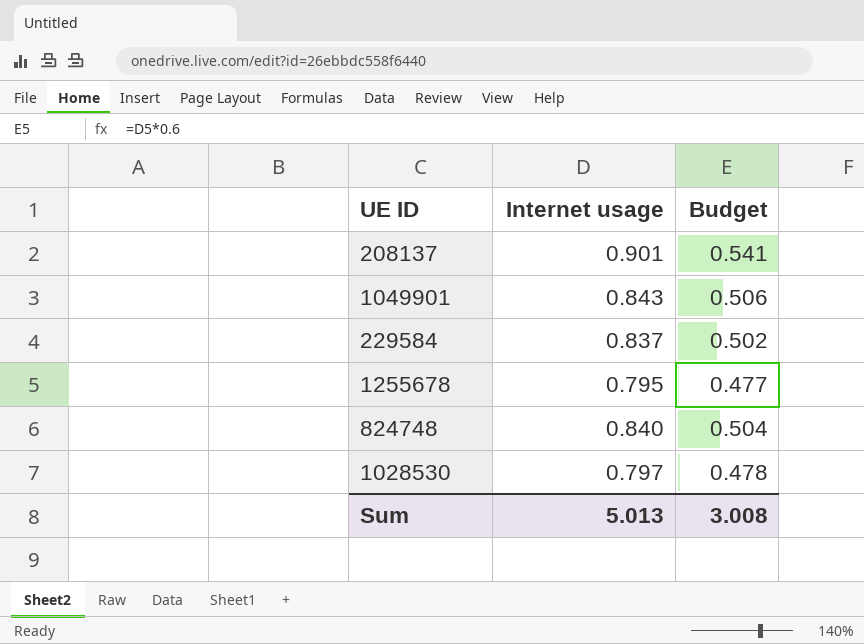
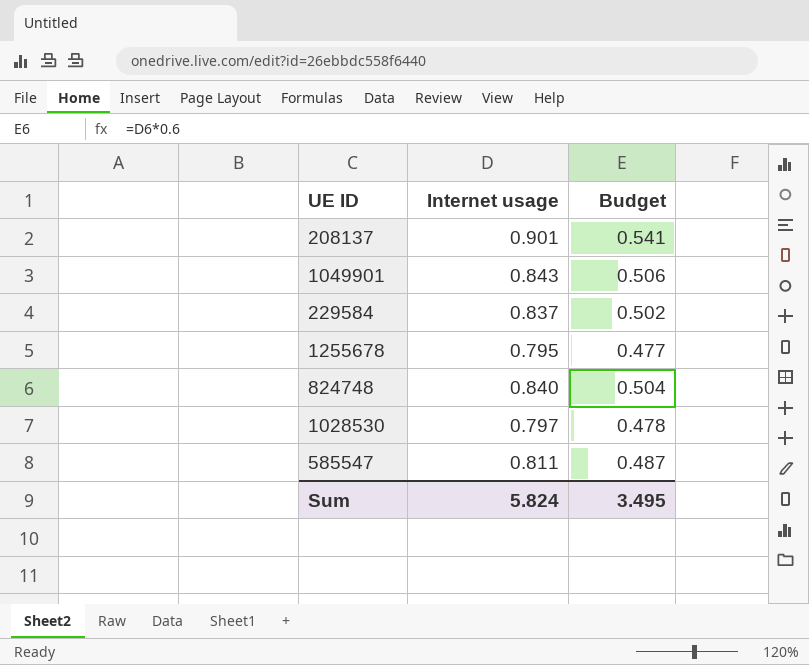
row 585547: none -> 0.811 | 0.487
Sum | Internet usage: 5.013 -> 5.824
Sum | Budget: 3.008 -> 3.495

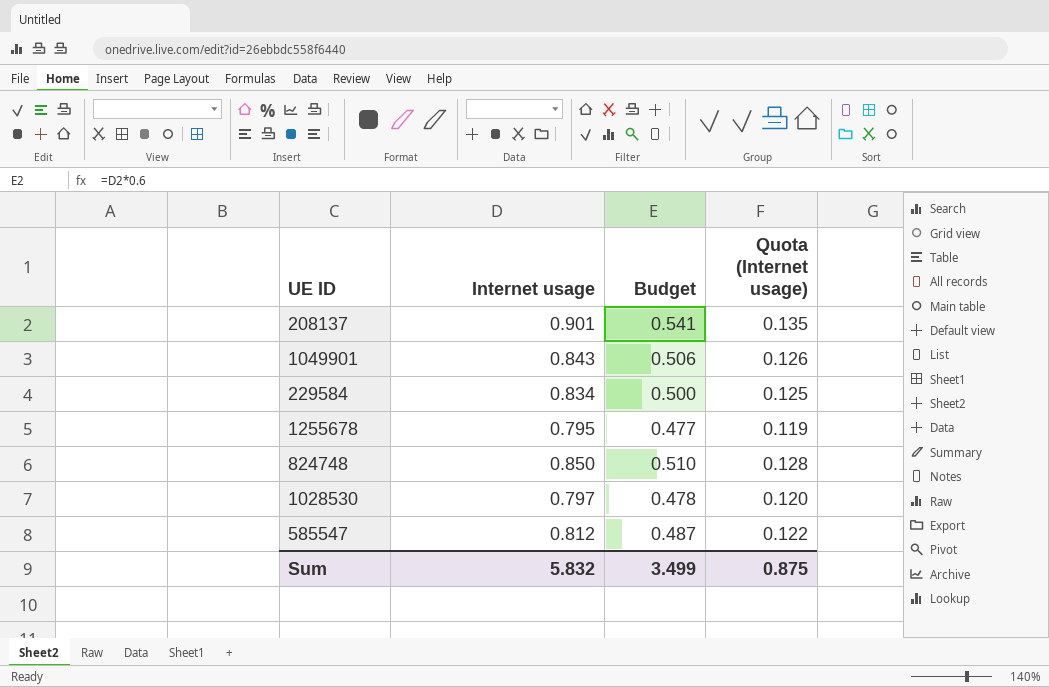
column Quota (Internet usage) | formula: none -> [Internet usage] * 0.15
229584 | Internet usage: 0.837 -> 0.834
229584 | Budget: 0.502 -> 0.500
824748 | Internet usage: 0.840 -> 0.850
824748 | Budget: 0.504 -> 0.510
585547 | Internet usage: 0.811 -> 0.812
Sum | Internet usage: 5.824 -> 5.832
Sum | Budget: 3.495 -> 3.499

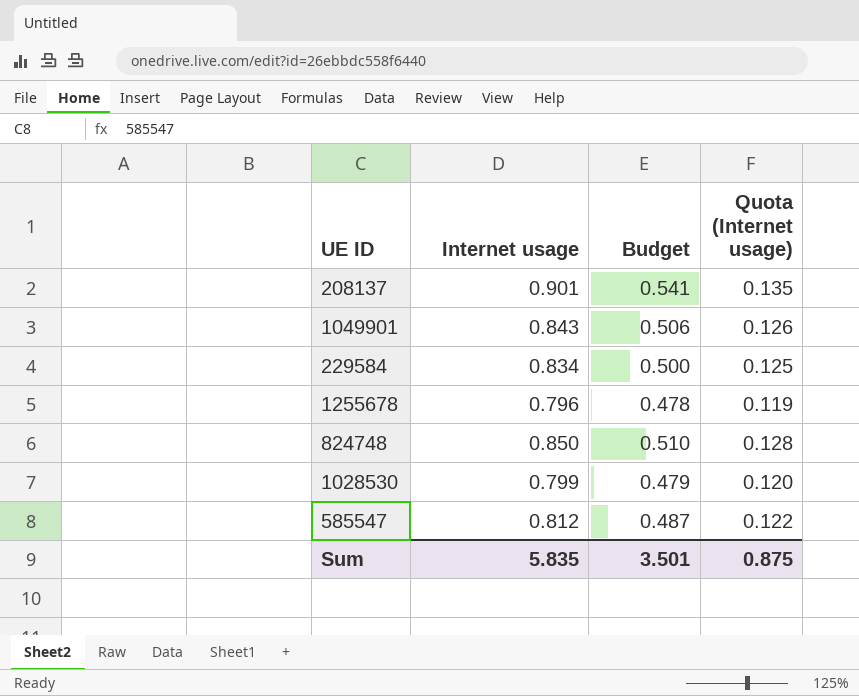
1255678 | Internet usage: 0.795 -> 0.796
1255678 | Budget: 0.477 -> 0.478
1028530 | Internet usage: 0.797 -> 0.799
1028530 | Budget: 0.478 -> 0.479
Sum | Internet usage: 5.832 -> 5.835
Sum | Budget: 3.499 -> 3.501

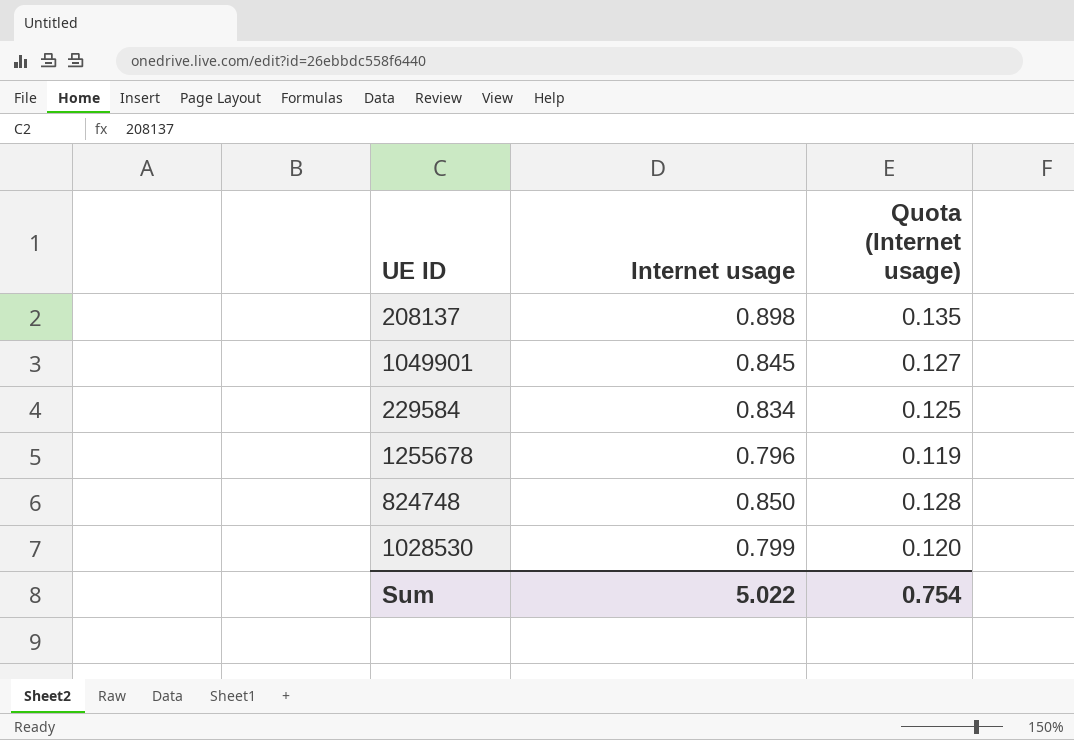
column Budget | formula: [Internet usage] * 0.6 -> none
row 585547: 0.812 | 0.487 | 0.122 -> none
208137 | Internet usage: 0.901 -> 0.898
1049901 | Internet usage: 0.843 -> 0.845
1049901 | Quota (Internet usage): 0.126 -> 0.127
Sum | Internet usage: 5.835 -> 5.022
Sum | Quota (Internet usage): 0.875 -> 0.754

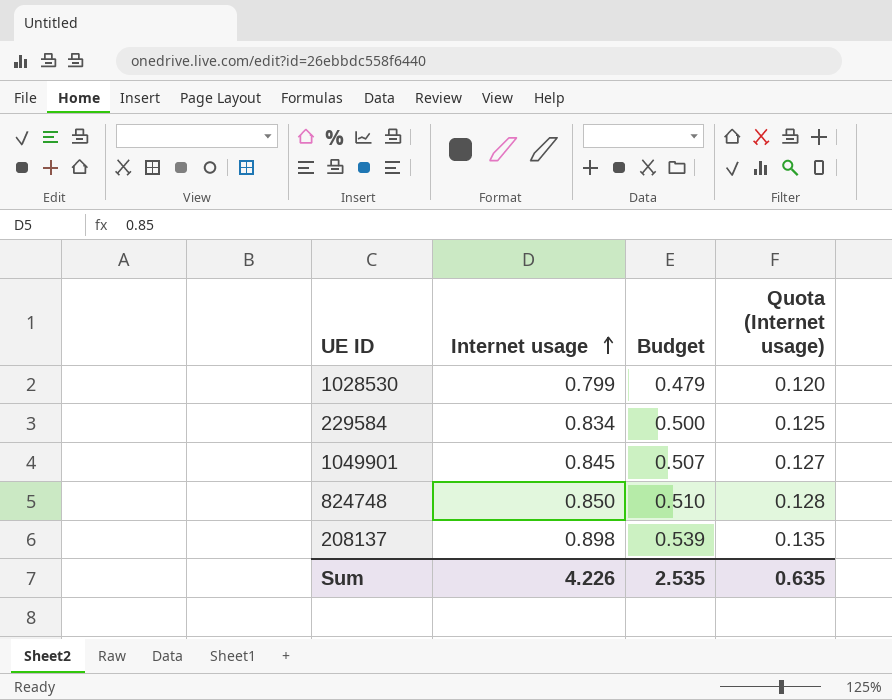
row order: none -> Internet usage ascending
column Budget | formula: none -> [Internet usage] * 0.6
row 1255678: 0.796 | 0.119 -> none
Sum | Internet usage: 5.022 -> 4.226
Sum | Quota (Internet usage): 0.754 -> 0.635

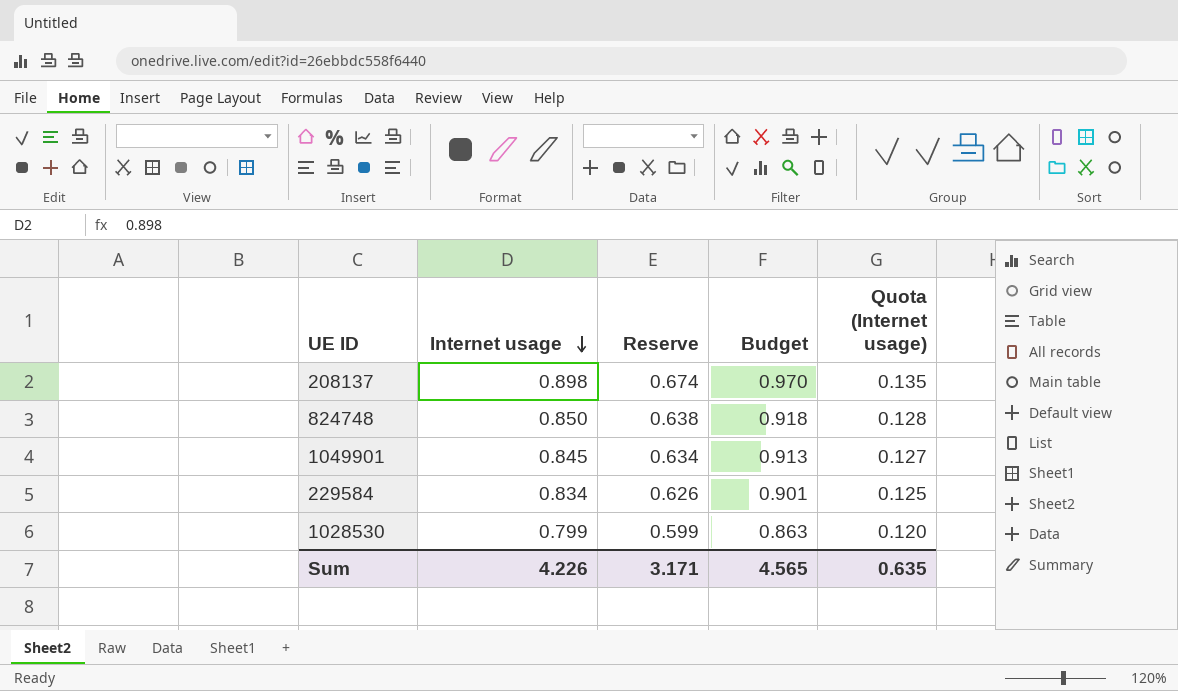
row order: Internet usage ascending -> Internet usage descending
column Reserve | formula: none -> [Internet usage] * 0.75
column Budget | formula: [Internet usage] * 0.6 -> [Internet usage] * 1.08
Sum | Budget: 2.535 -> 4.565

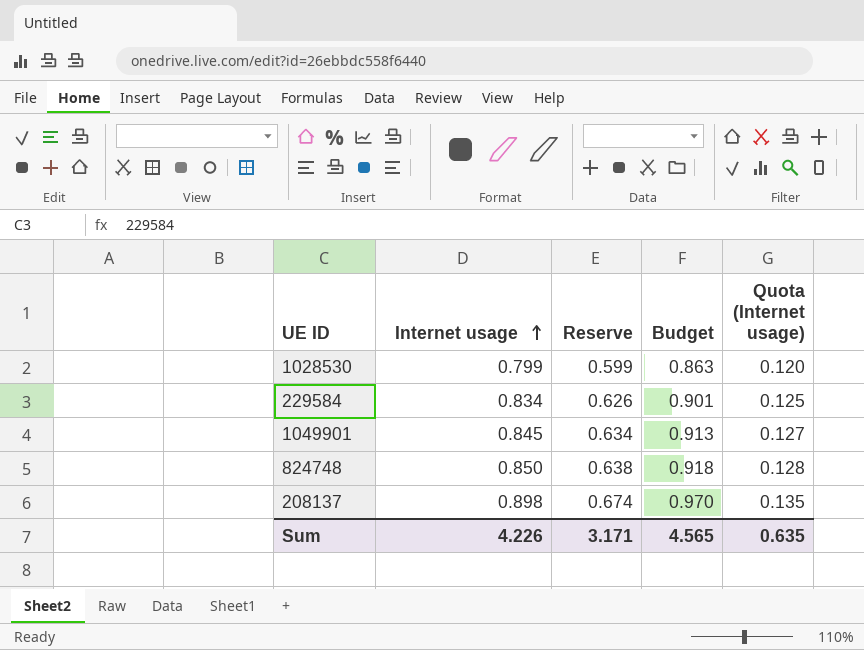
row order: Internet usage descending -> Internet usage ascending

